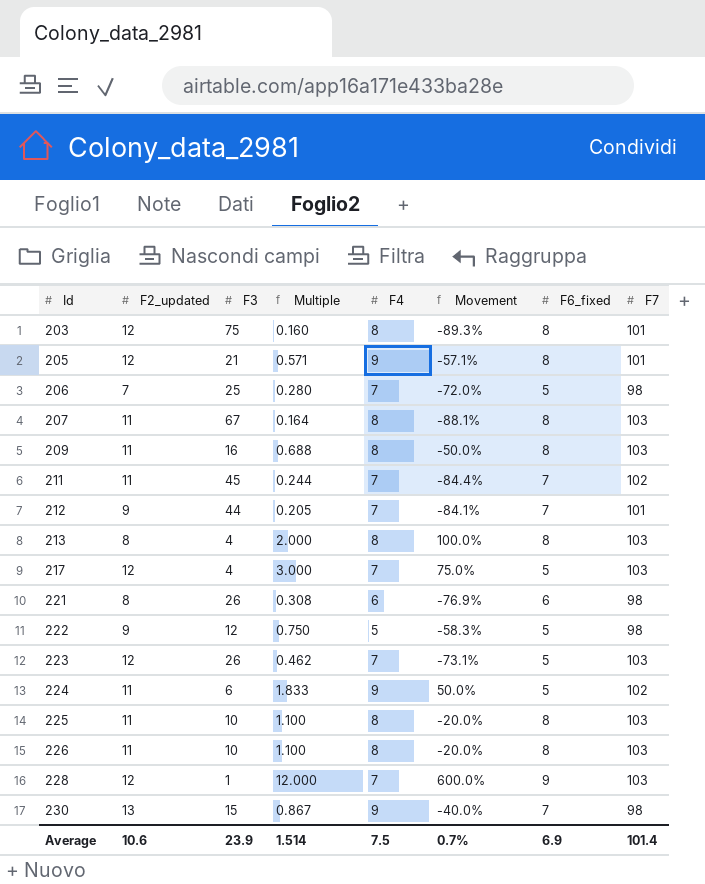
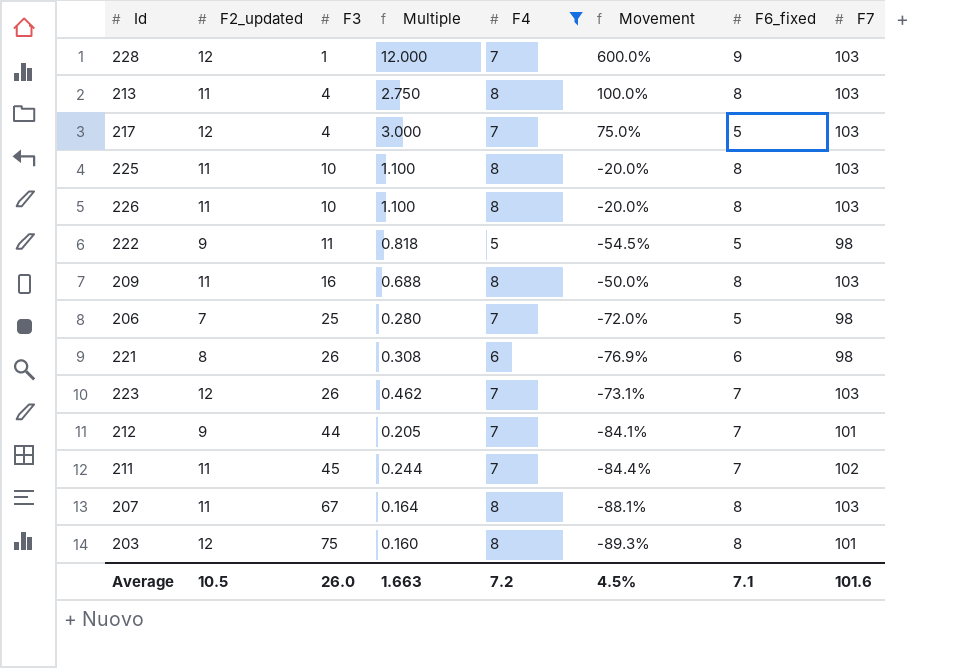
filter: none -> F4 != 9
row order: Id ascending -> F3 ascending
213 | F2_updated: 8 -> 11
213 | Multiple: 2.000 -> 2.750
222 | F3: 12 -> 11
222 | Multiple: 0.750 -> 0.818
222 | Movement: -58.3% -> -54.5%
223 | F6_fixed: 5 -> 7
Average | F2_updated: 10.6 -> 10.5
Average | F3: 23.9 -> 26.0
Average | Multiple: 1.514 -> 1.663
Average | F4: 7.5 -> 7.2
Average | Movement: 0.7% -> 4.5%
Average | F6_fixed: 6.9 -> 7.1
Average | F7: 101.4 -> 101.6

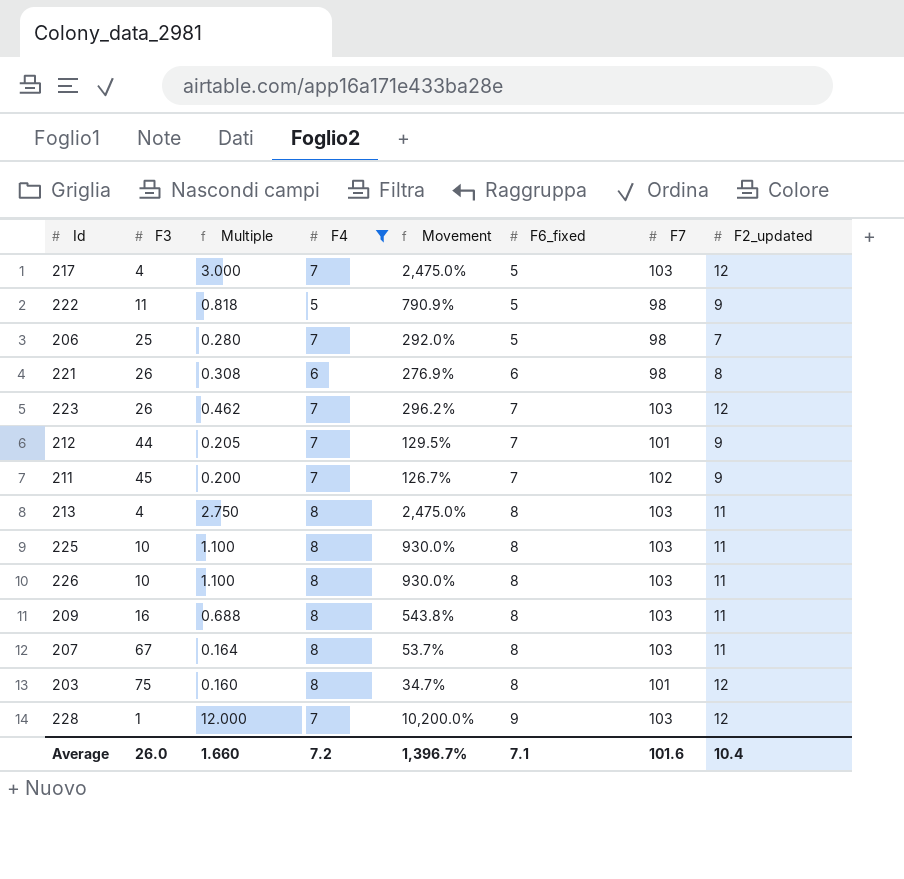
row order: F3 ascending -> F6_fixed ascending
column Movement | formula: ([F4] - [F3]) / [F3] -> ([F7] - [F3]) / [F3]
column F2_updated | position: 2 -> 8
211 | Multiple: 0.244 -> 0.200
211 | F2_updated: 11 -> 9
Average | Multiple: 1.663 -> 1.660
Average | Movement: 4.5% -> 1,396.7%
Average | F2_updated: 10.5 -> 10.4

